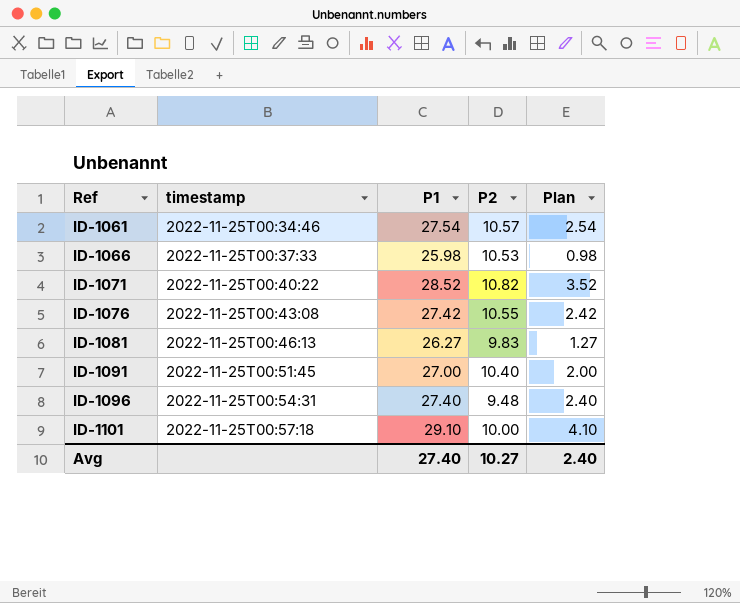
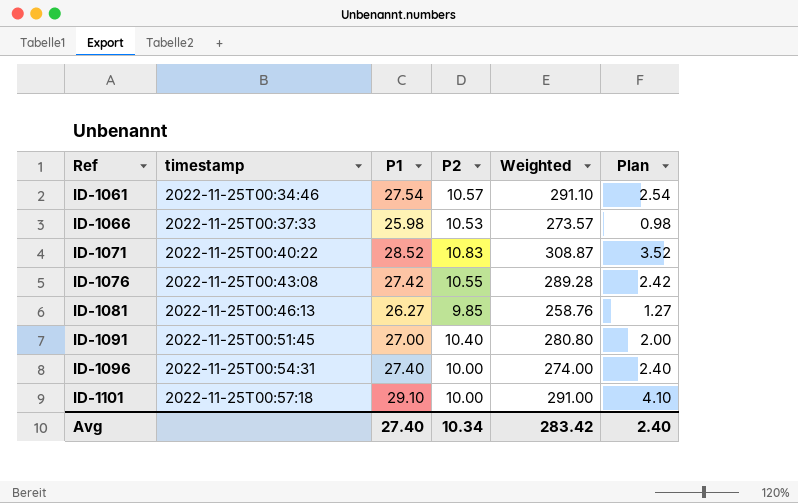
column Weighted | formula: none -> [P1] * [P2]
ID-1071 | P2: 10.82 -> 10.83
ID-1081 | P2: 9.83 -> 9.85
ID-1096 | P2: 9.48 -> 10.00
Avg | P2: 10.27 -> 10.34

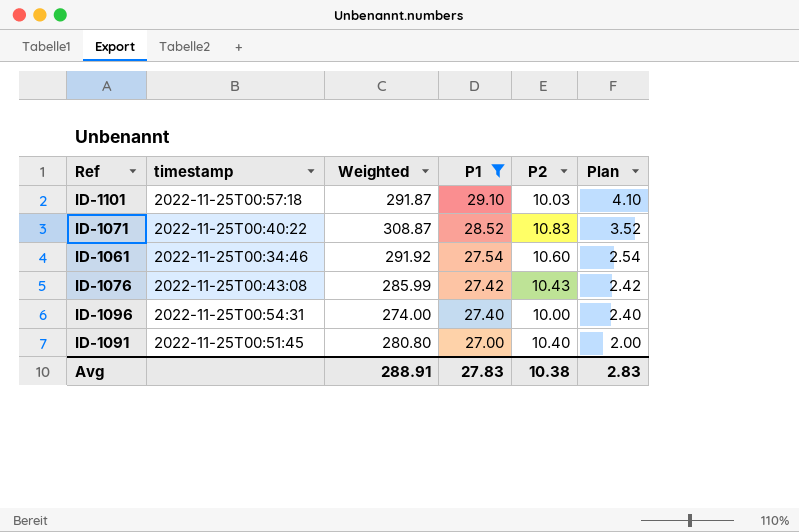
filter: none -> P1 >= 27.00
row order: Ref ascending -> P1 descending
column Weighted | position: 5 -> 3
ID-1101 | Weighted: 291.00 -> 291.87
ID-1101 | P2: 10.00 -> 10.03
ID-1061 | Weighted: 291.10 -> 291.92
ID-1061 | P2: 10.57 -> 10.60
ID-1076 | Weighted: 289.28 -> 285.99
ID-1076 | P2: 10.55 -> 10.43
Avg | Weighted: 283.42 -> 288.91
Avg | P1: 27.40 -> 27.83
Avg | P2: 10.34 -> 10.38
Avg | Plan: 2.40 -> 2.83

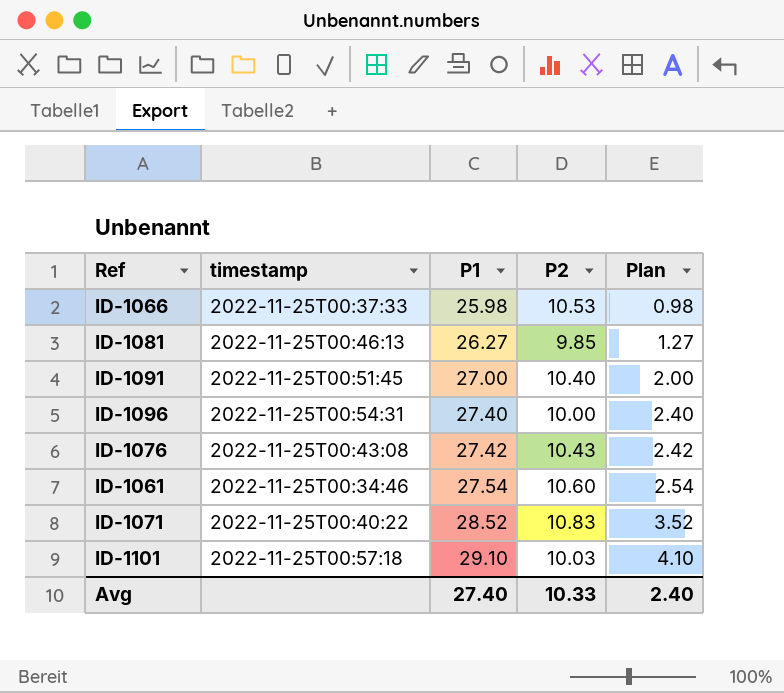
filter: P1 >= 27.00 -> none
row order: P1 descending -> P1 ascending
column Weighted | formula: [P1] * [P2] -> none
Avg | P1: 27.83 -> 27.40
Avg | P2: 10.38 -> 10.33
Avg | Plan: 2.83 -> 2.40

